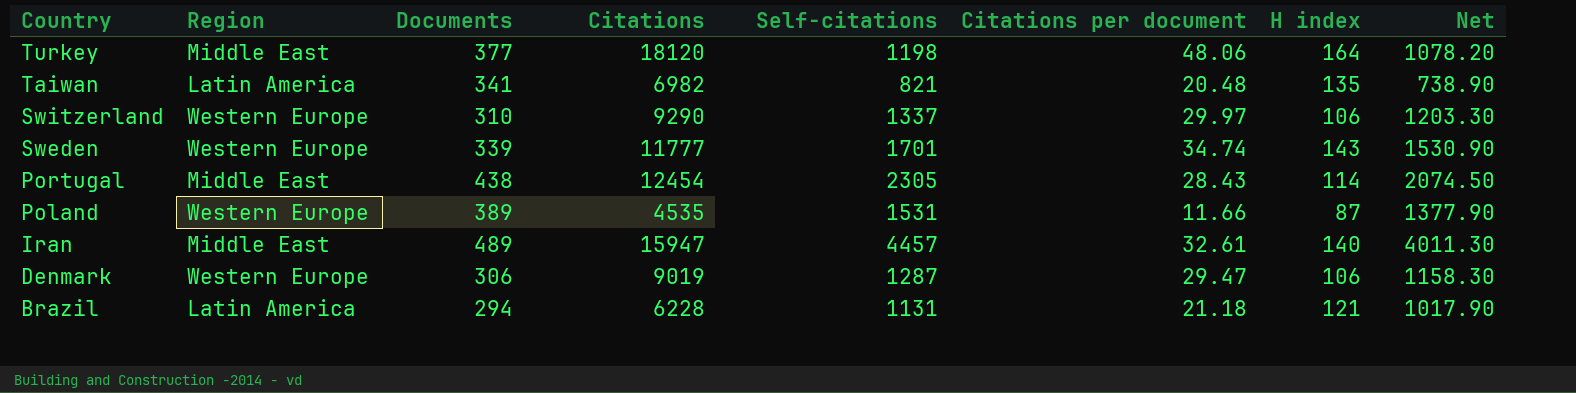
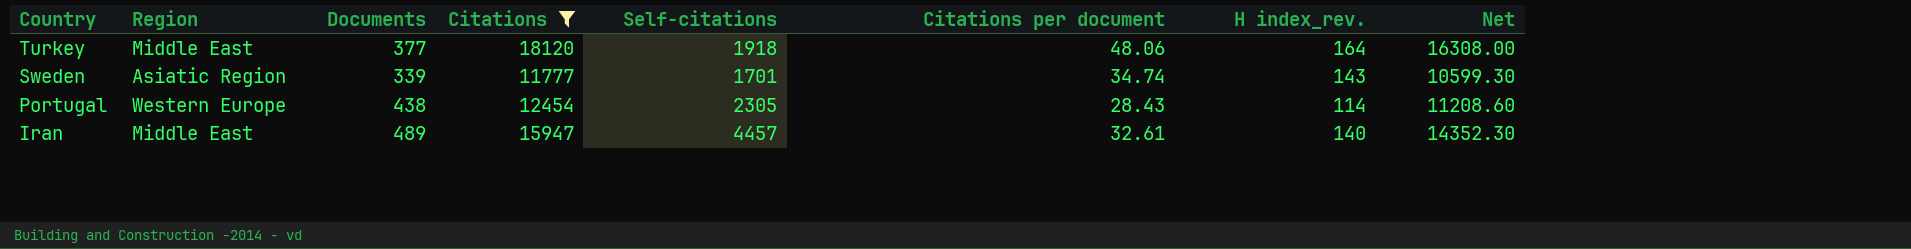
filter: none -> Citations >= 11777
column name: H index -> H index_rev.
column Net | formula: [Self-citations] * 0.9 -> [Citations] * 0.9
Turkey | Self-citations: 1198 -> 1918
Sweden | Region: Western Europe -> Asiatic Region
Portugal | Region: Middle East -> Western Europe

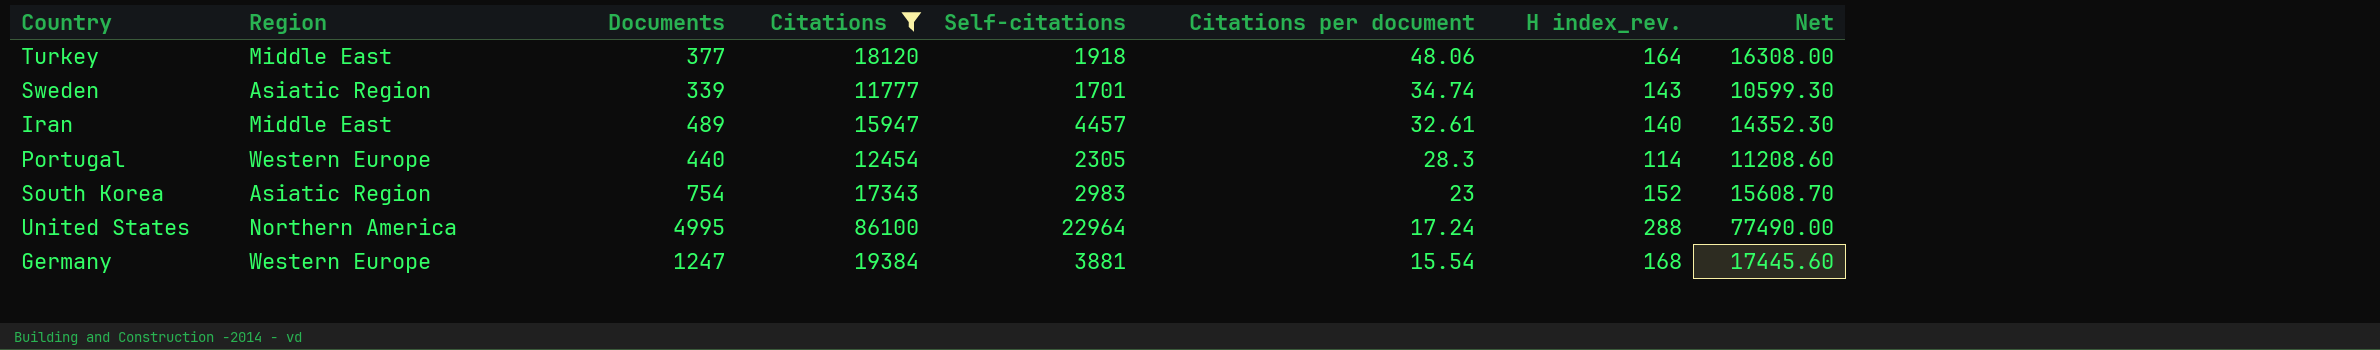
row order: Country descending -> Citations per document descending
Portugal | Documents: 438 -> 440
Portugal | Citations per document: 28.43 -> 28.3
row South Korea: none -> Asiatic Region | 754 | 17343 | 2983 | 23 | 152 | 15608.70
row United States: none -> Northern America | 4995 | 86100 | 22964 | 17.24 | 288 | 77490.00
row Germany: none -> Western Europe | 1247 | 19384 | 3881 | 15.54 | 168 | 17445.60

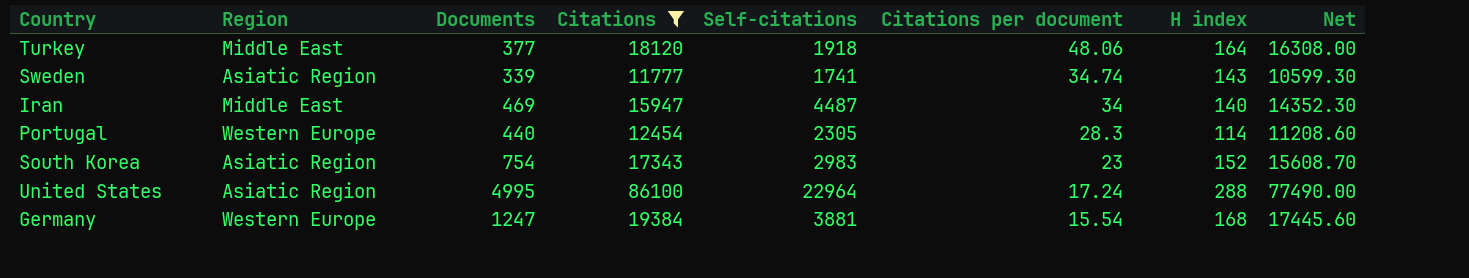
column name: H index_rev. -> H index
Sweden | Self-citations: 1701 -> 1741
Iran | Documents: 489 -> 469
Iran | Self-citations: 4457 -> 4487
Iran | Citations per document: 32.61 -> 34
United States | Region: Northern America -> Asiatic Region

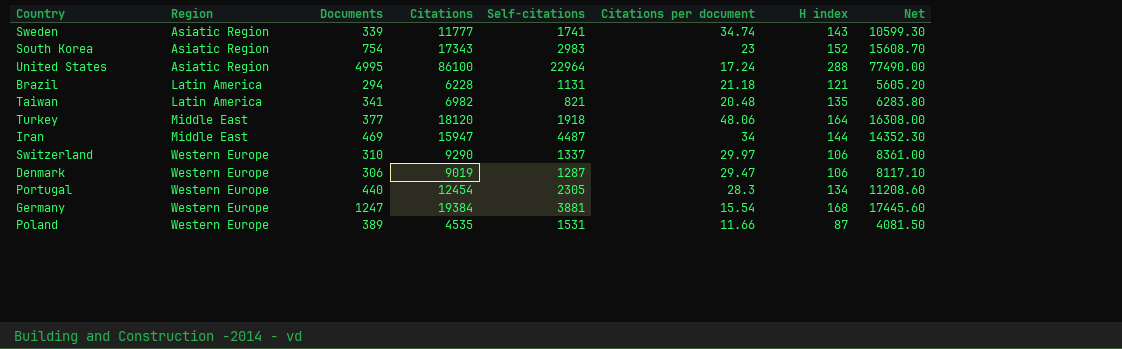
filter: Citations >= 11777 -> none
row order: Citations per document descending -> Region ascending
Iran | H index: 140 -> 144
Portugal | H index: 114 -> 134

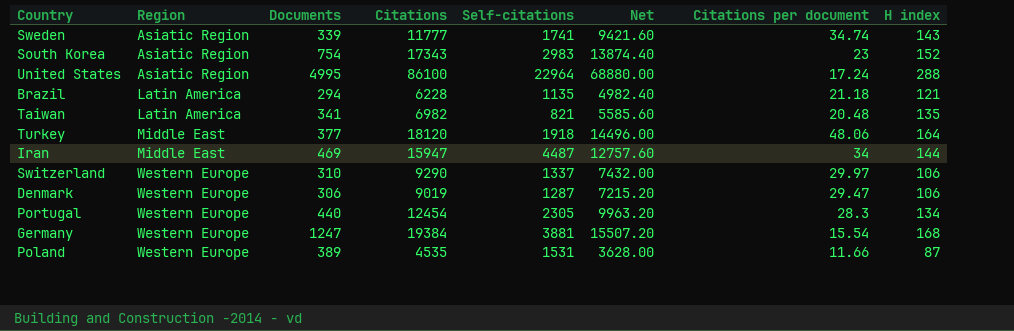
column Net | formula: [Citations] * 0.9 -> [Citations] * 0.8
column Net | position: 8 -> 6
Brazil | Self-citations: 1131 -> 1135

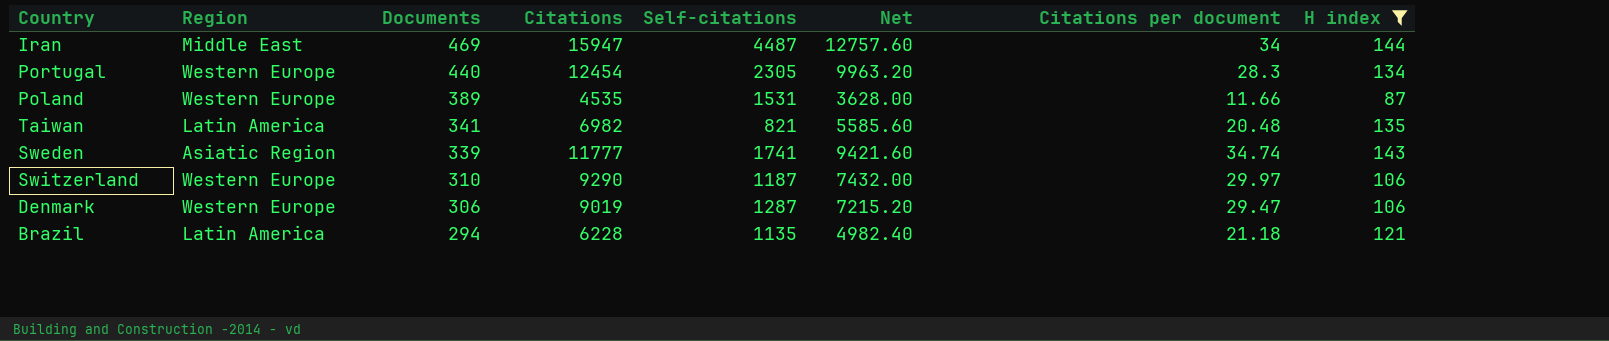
filter: none -> H index <= 144
row order: Region ascending -> Documents descending
Switzerland | Self-citations: 1337 -> 1187

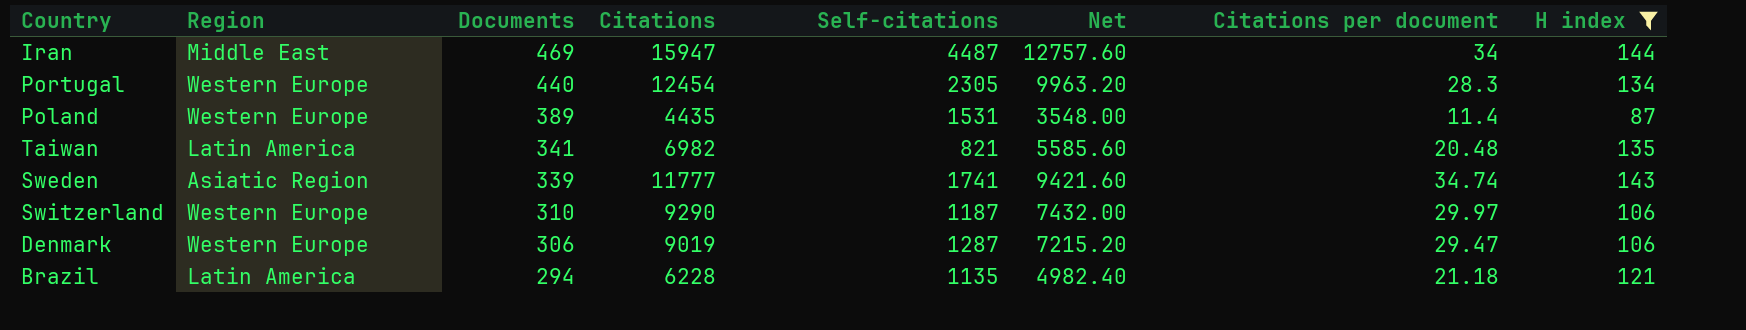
Poland | Citations: 4535 -> 4435
Poland | Net: 3628.00 -> 3548.00
Poland | Citations per document: 11.66 -> 11.4

